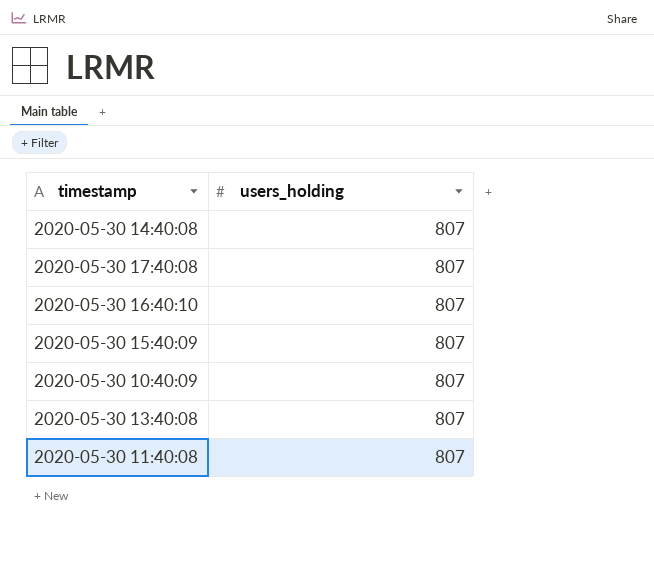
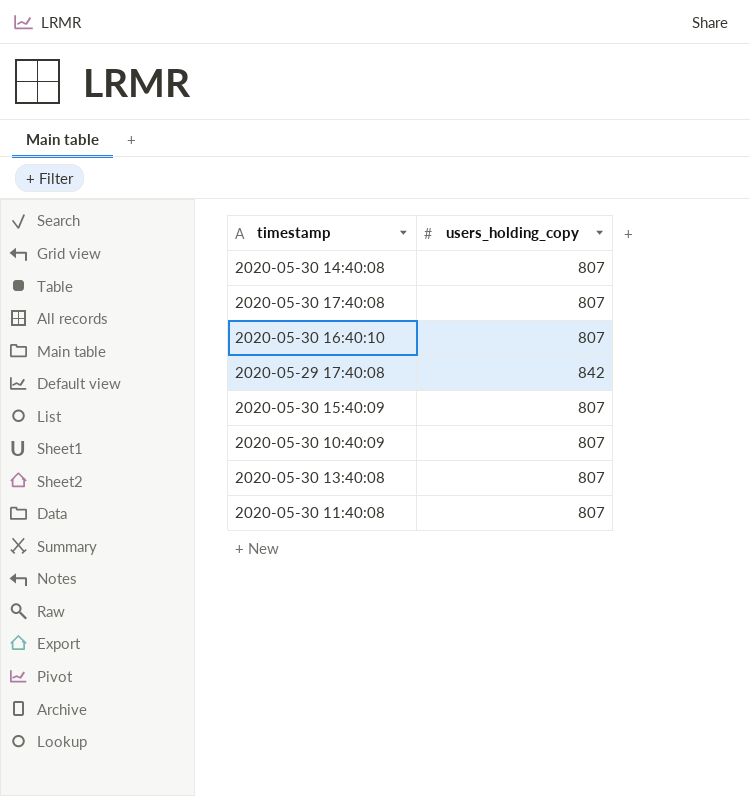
column name: users_holding -> users_holding_copy
row 2020-05-29 17:40:08: none -> 842

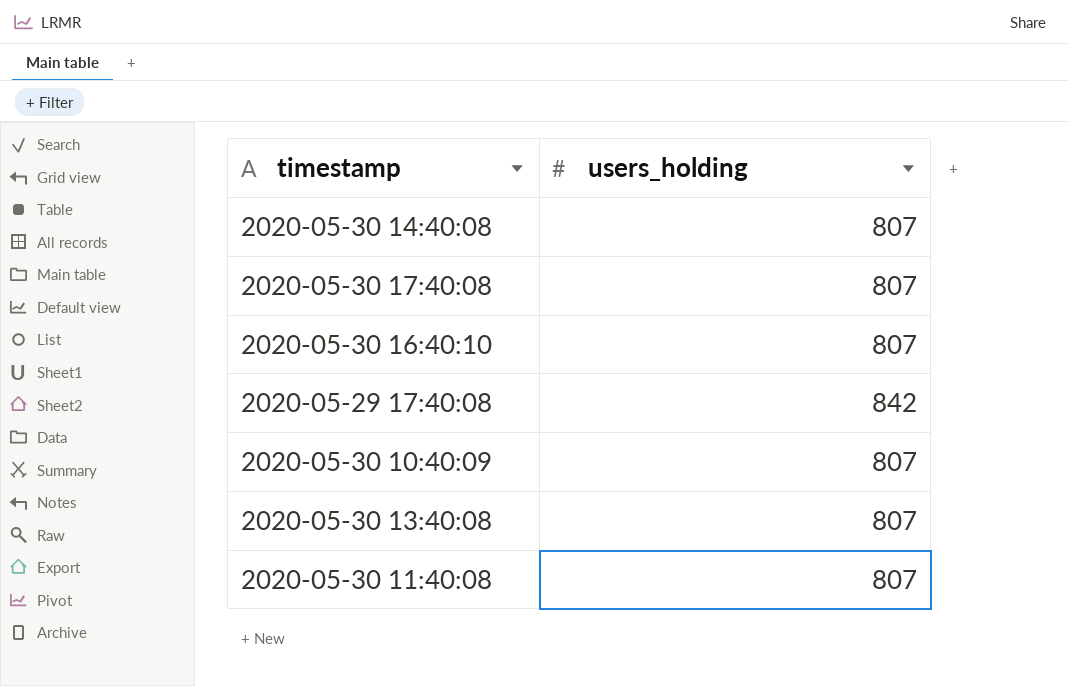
column name: users_holding_copy -> users_holding
row 2020-05-30 15:40:09: 807 -> none

